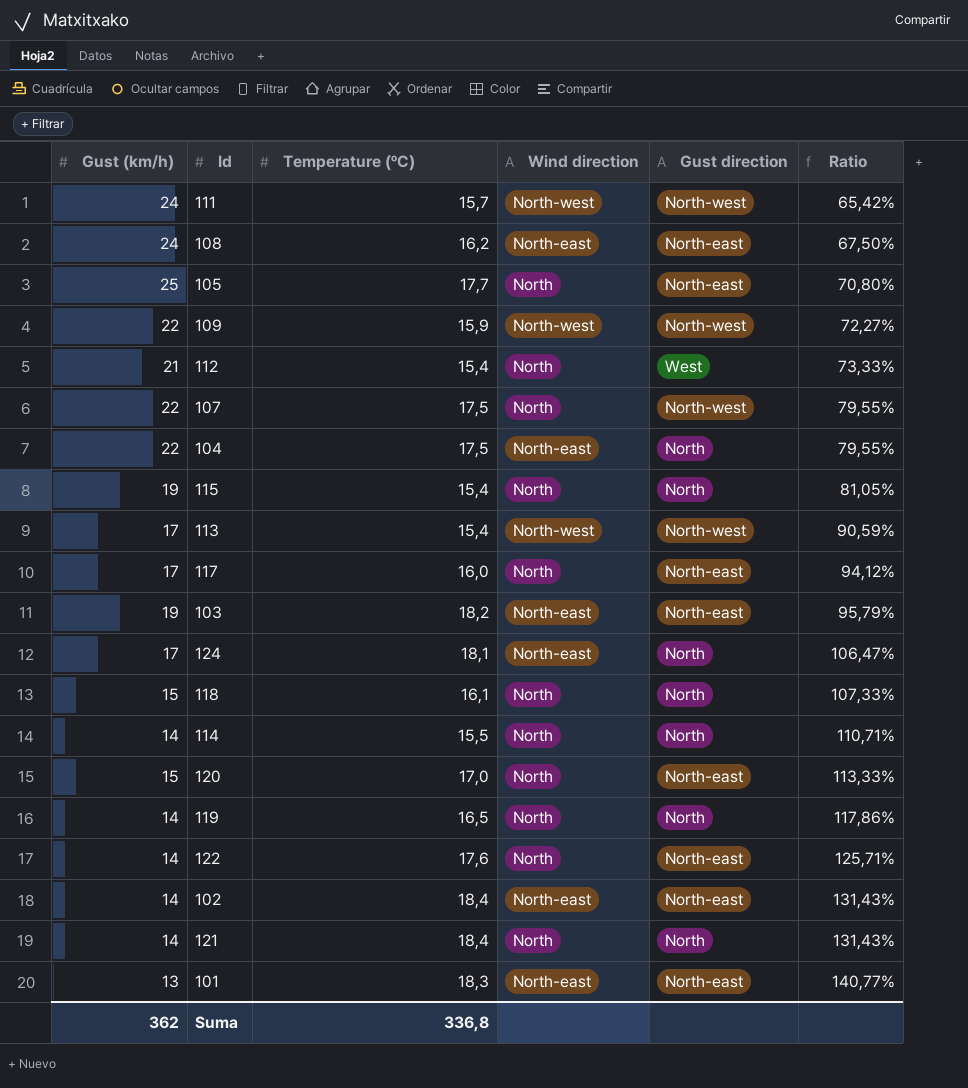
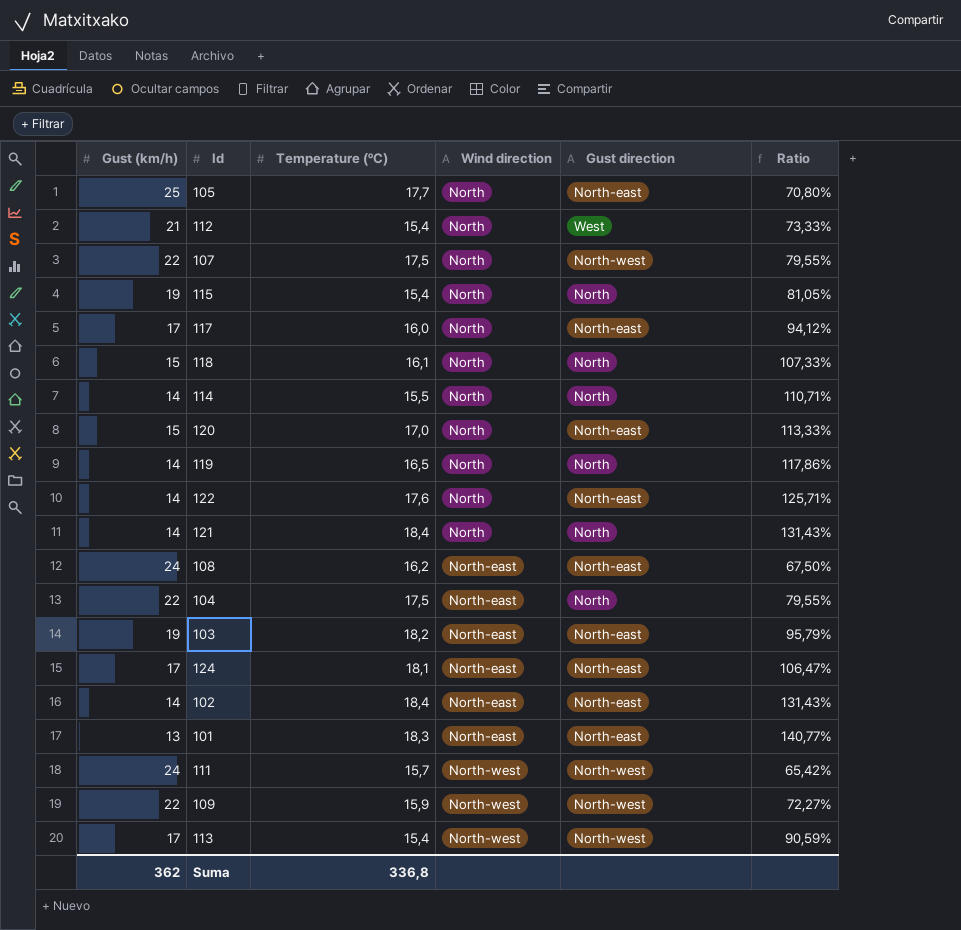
row order: Ratio ascending -> Wind direction ascending
124 | Gust direction: North -> North-east

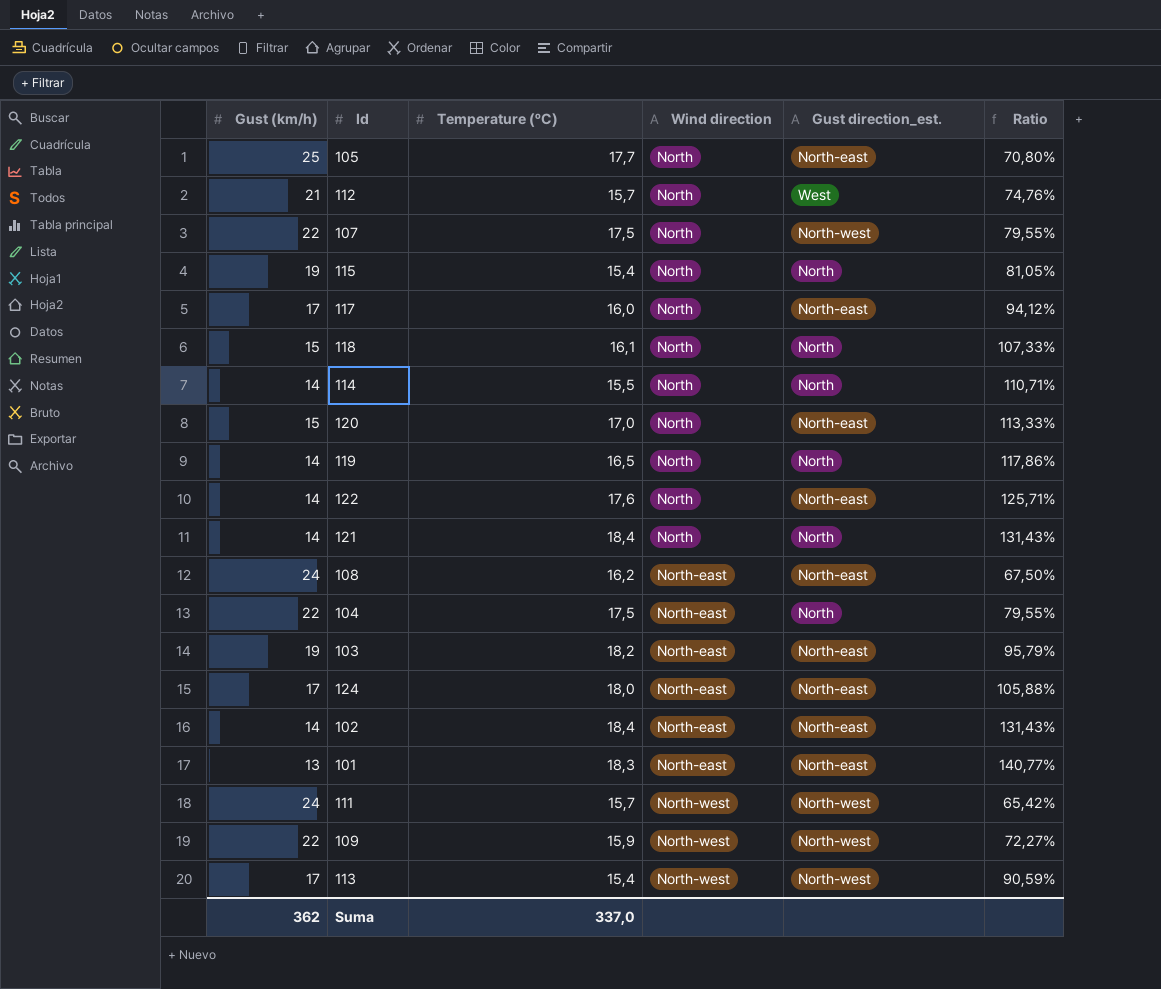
column name: Gust direction -> Gust direction_est.
112 | Temperature (ºC): 15,4 -> 15,7
112 | Ratio: 73,33% -> 74,76%
124 | Temperature (ºC): 18,1 -> 18,0
124 | Ratio: 106,47% -> 105,88%
Suma | Temperature (ºC): 336,8 -> 337,0

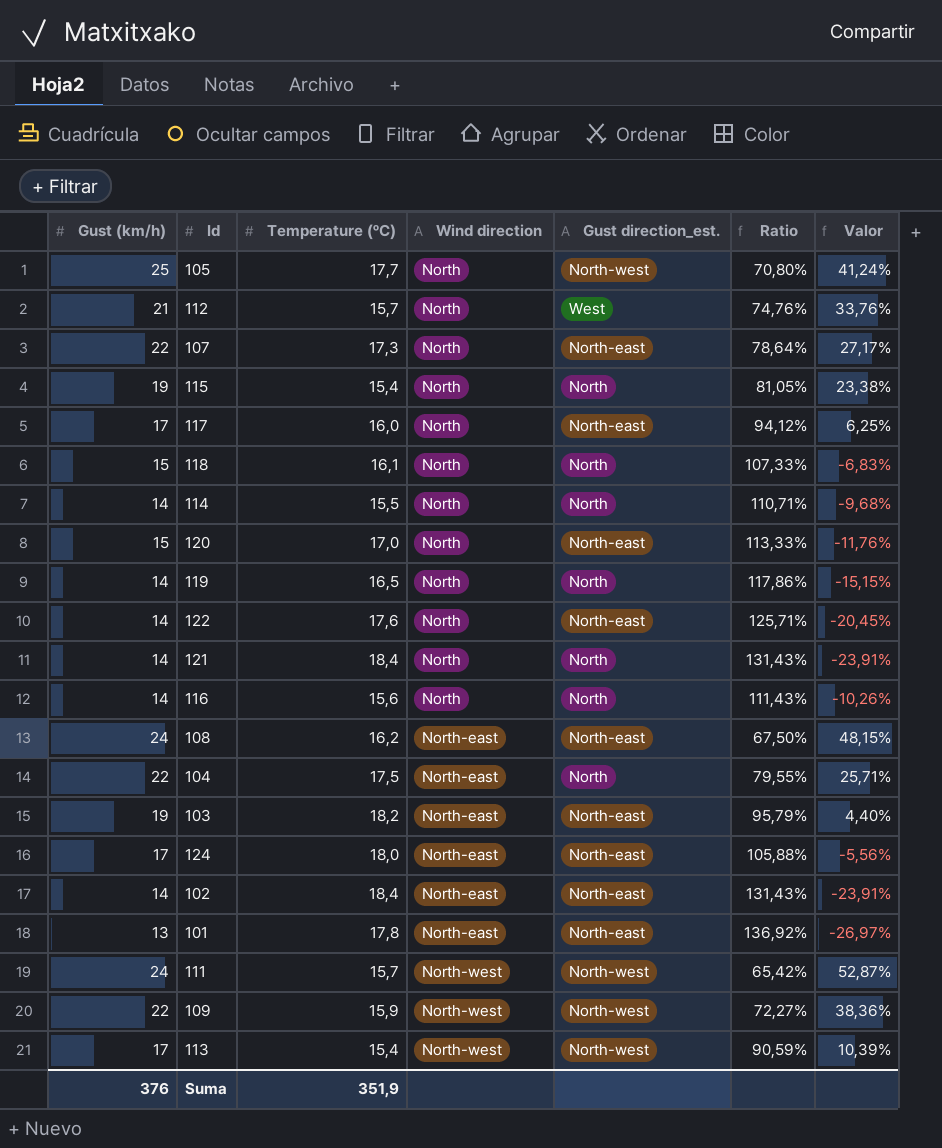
column Valor | formula: none -> ([Gust (km/h)] - [Temperature (ºC)]) / [Temperature (ºC)]
105 | Gust direction_est.: North-east -> North-west
107 | Temperature (ºC): 17,5 -> 17,3
107 | Gust direction_est.: North-west -> North-east
107 | Ratio: 79,55% -> 78,64%
row 116: none -> 14 | 15,6 | North | North | 111,43% | -10,26%
101 | Temperature (ºC): 18,3 -> 17,8
101 | Ratio: 140,77% -> 136,92%
Suma | Gust (km/h): 362 -> 376
Suma | Temperature (ºC): 337,0 -> 351,9

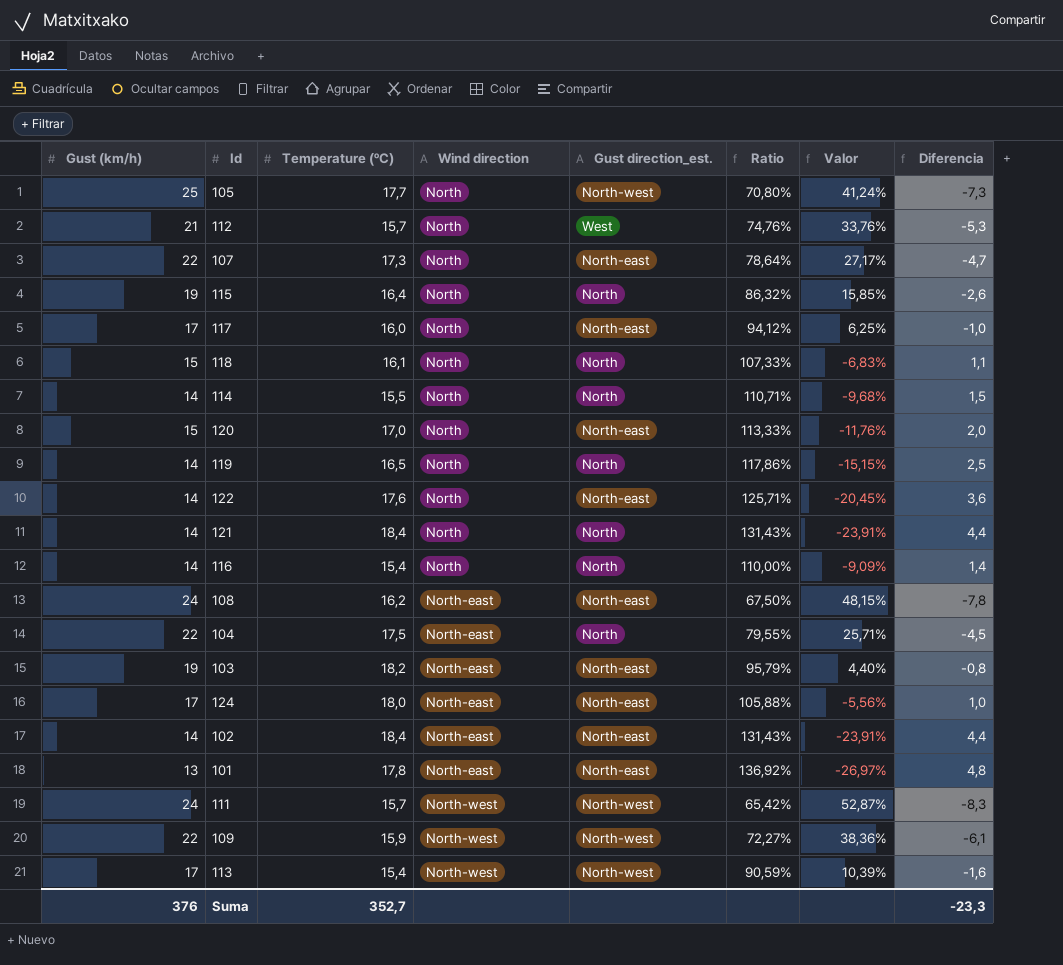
column Diferencia | formula: none -> [Temperature (ºC)] - [Gust (km/h)]
115 | Temperature (ºC): 15,4 -> 16,4
115 | Ratio: 81,05% -> 86,32%
115 | Valor: 23,38% -> 15,85%
116 | Temperature (ºC): 15,6 -> 15,4
116 | Ratio: 111,43% -> 110,00%
116 | Valor: -10,26% -> -9,09%
Suma | Temperature (ºC): 351,9 -> 352,7

